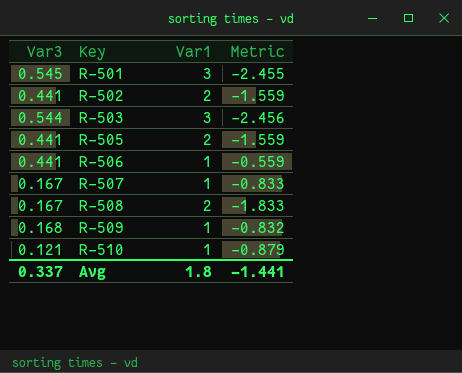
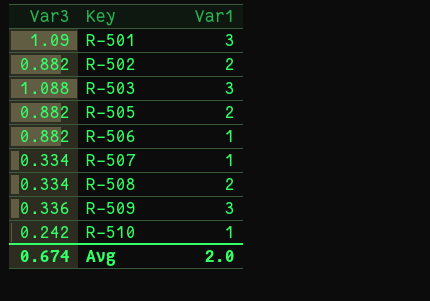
column Metric | formula: [Var3] - [Var1] -> none
R-501 | Var3: 0.545 -> 1.09
R-502 | Var3: 0.441 -> 0.882
R-503 | Var3: 0.544 -> 1.088
R-505 | Var3: 0.441 -> 0.882
R-506 | Var3: 0.441 -> 0.882
R-507 | Var3: 0.167 -> 0.334
R-508 | Var3: 0.167 -> 0.334
R-509 | Var3: 0.168 -> 0.336
R-509 | Var1: 1 -> 3
R-510 | Var3: 0.121 -> 0.242
Avg | Var3: 0.337 -> 0.674
Avg | Var1: 1.8 -> 2.0

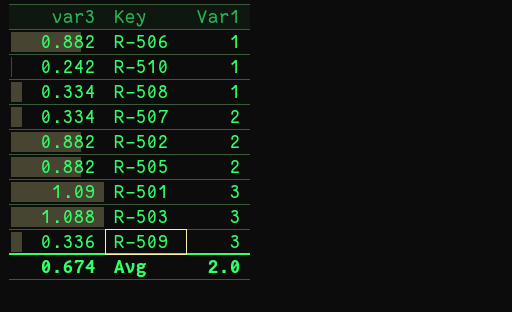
row order: Key ascending -> Var1 ascending
column name: Var3 -> var3
R-508 | Var1: 2 -> 1
R-507 | Var1: 1 -> 2

